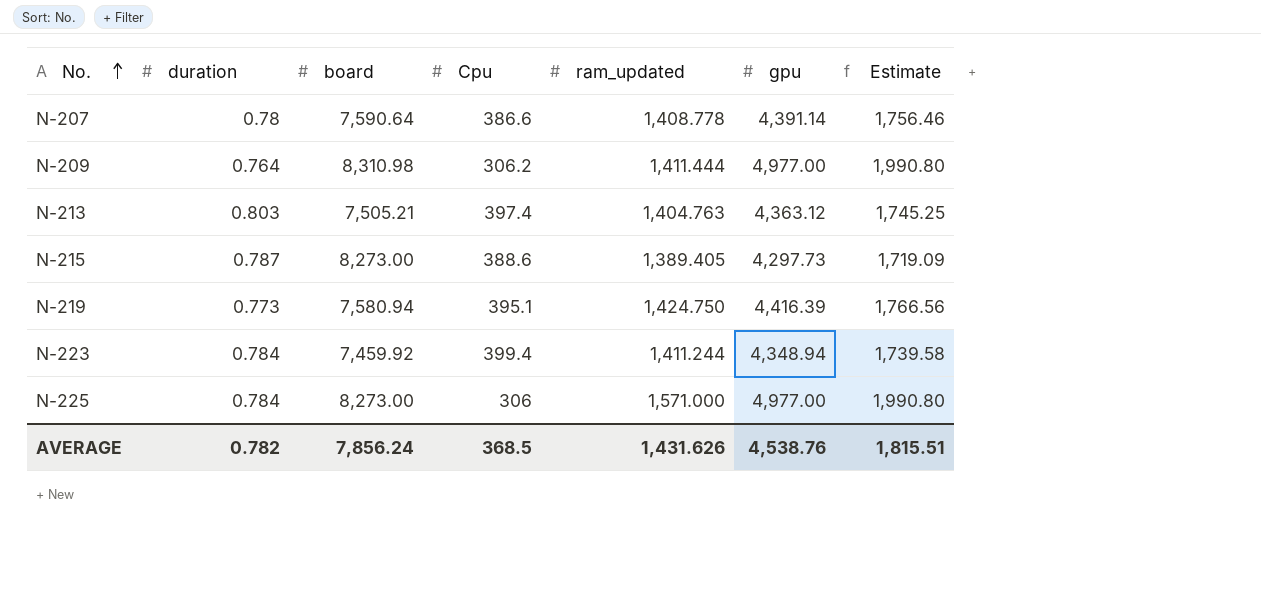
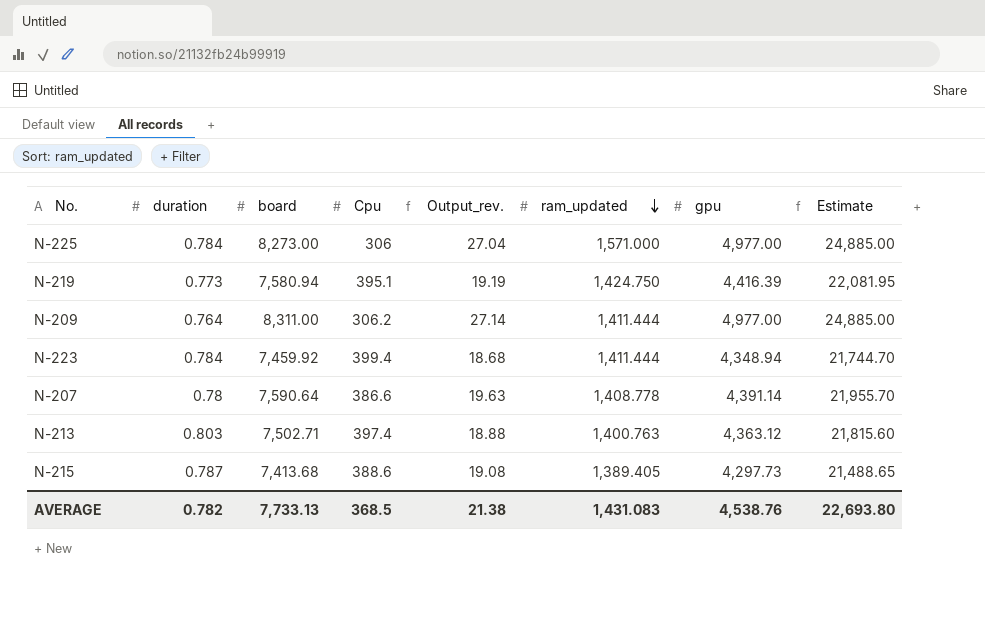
row order: No. ascending -> ram_updated descending
column Output_rev. | formula: none -> [board] / [Cpu]
column Estimate | formula: [gpu] * 0.4 -> [gpu] * 5
N-209 | board: 8,310.98 -> 8,311.00
N-223 | ram_updated: 1,411.244 -> 1,411.444
N-213 | board: 7,505.21 -> 7,502.71
N-213 | ram_updated: 1,404.763 -> 1,400.763
N-215 | board: 8,273.00 -> 7,413.68
AVERAGE | board: 7,856.24 -> 7,733.13
AVERAGE | ram_updated: 1,431.626 -> 1,431.083
AVERAGE | Estimate: 1,815.51 -> 22,693.80

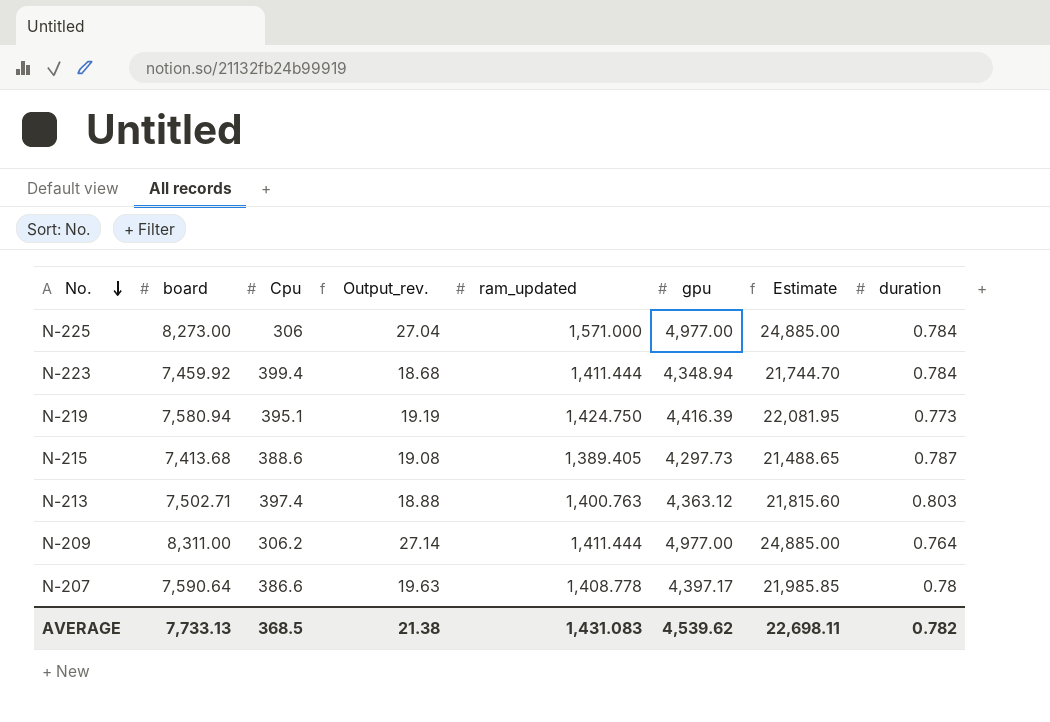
row order: ram_updated descending -> No. descending
column duration | position: 2 -> 8
N-207 | gpu: 4,391.14 -> 4,397.17
N-207 | Estimate: 21,955.70 -> 21,985.85
AVERAGE | gpu: 4,538.76 -> 4,539.62
AVERAGE | Estimate: 22,693.80 -> 22,698.11

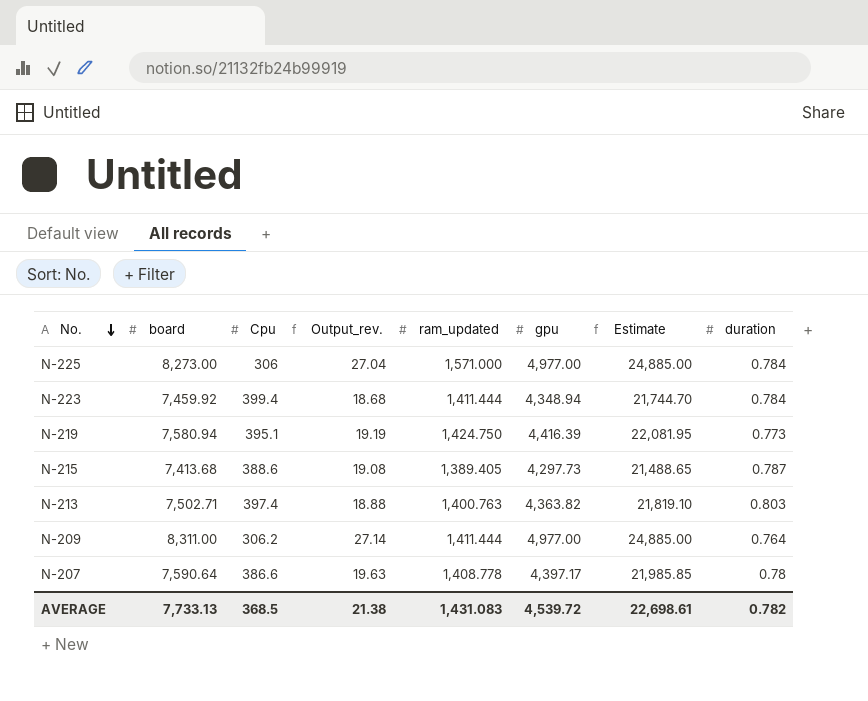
N-213 | gpu: 4,363.12 -> 4,363.82
N-213 | Estimate: 21,815.60 -> 21,819.10
AVERAGE | gpu: 4,539.62 -> 4,539.72
AVERAGE | Estimate: 22,698.11 -> 22,698.61

